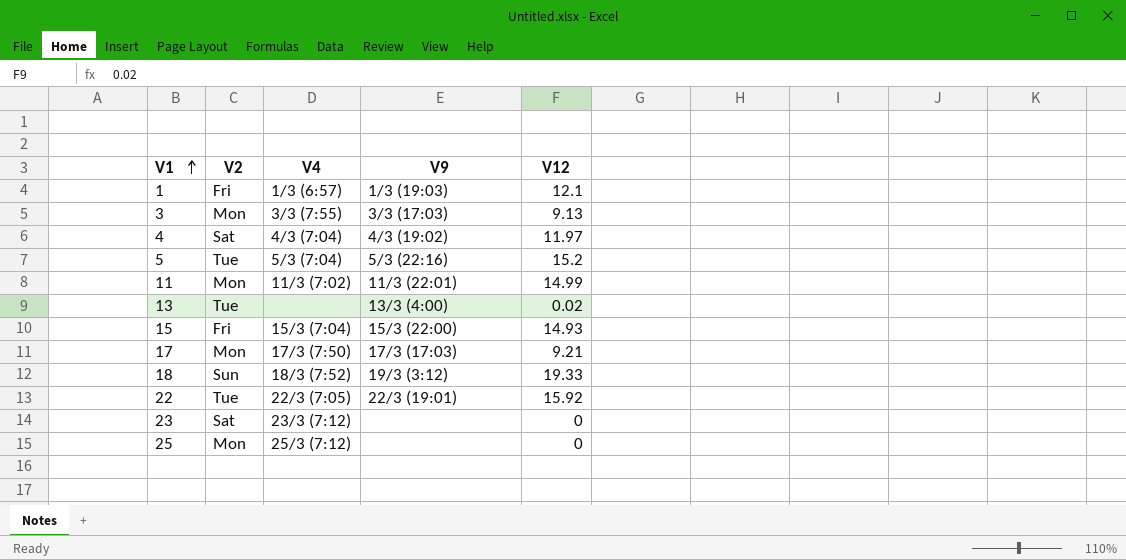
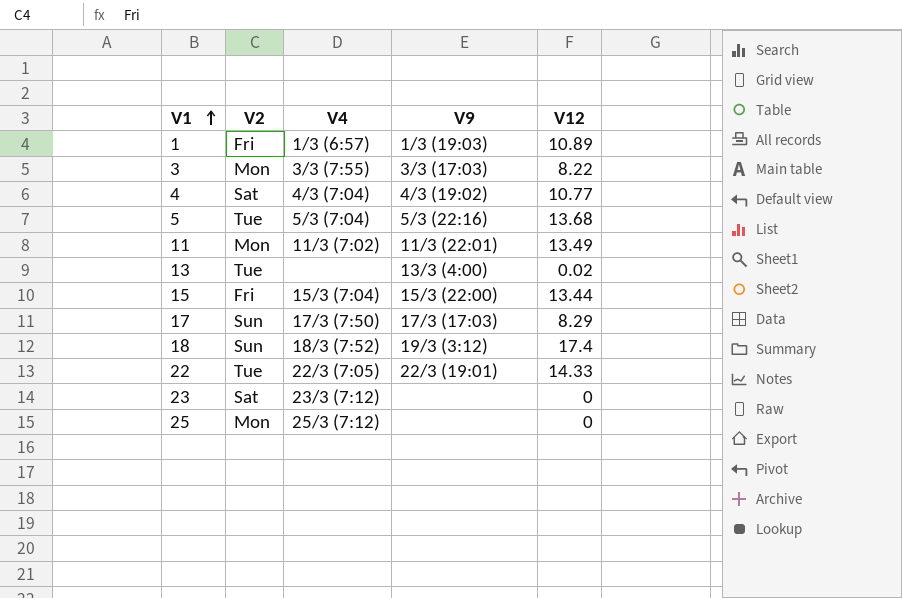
1 | V12: 12.1 -> 10.89
3 | V12: 9.13 -> 8.22
4 | V12: 11.97 -> 10.77
5 | V12: 15.2 -> 13.68
11 | V12: 14.99 -> 13.49
15 | V12: 14.93 -> 13.44
17 | V2: Mon -> Sun
17 | V12: 9.21 -> 8.29
18 | V12: 19.33 -> 17.4
22 | V12: 15.92 -> 14.33

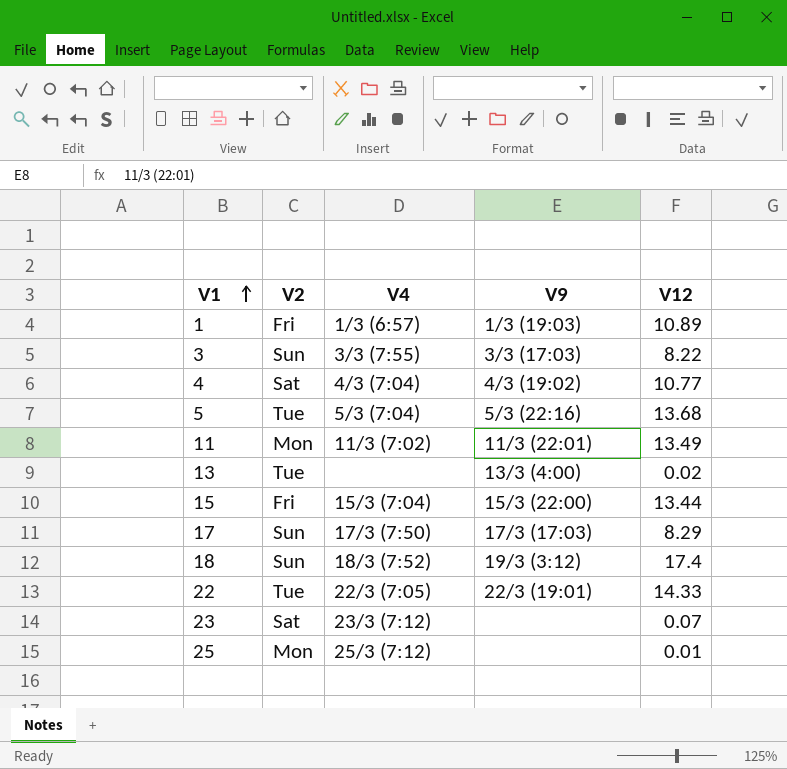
3 | V2: Mon -> Sun
23 | V12: 0 -> 0.07
25 | V12: 0 -> 0.01

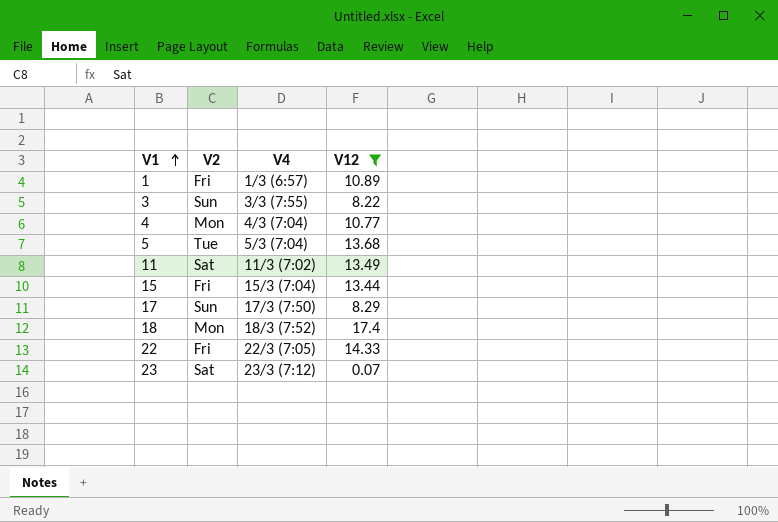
filter: none -> V12 >= 0.07
column V9 | position: 4 -> none
4 | V2: Sat -> Mon
11 | V2: Mon -> Sat
18 | V2: Sun -> Mon
22 | V2: Tue -> Fri

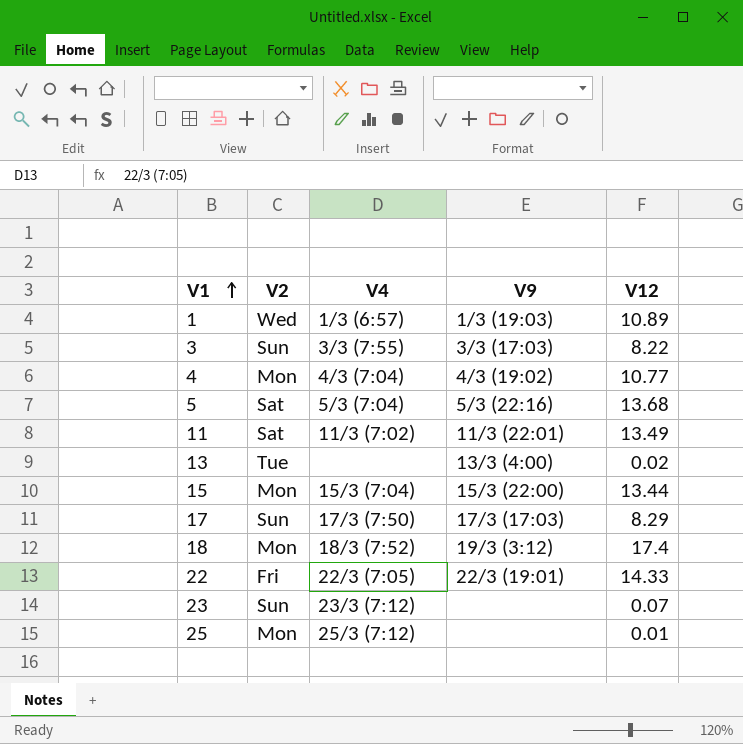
filter: V12 >= 0.07 -> none
column V9 | position: none -> 4
1 | V2: Fri -> Wed
5 | V2: Tue -> Sat
15 | V2: Fri -> Mon
23 | V2: Sat -> Sun

